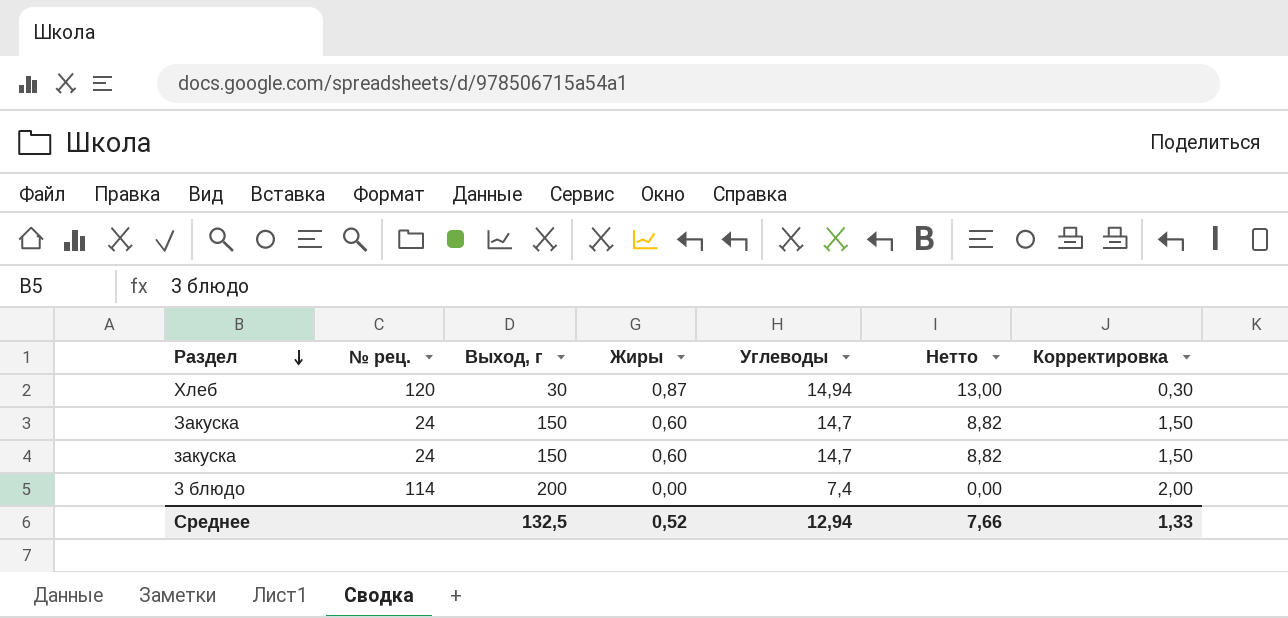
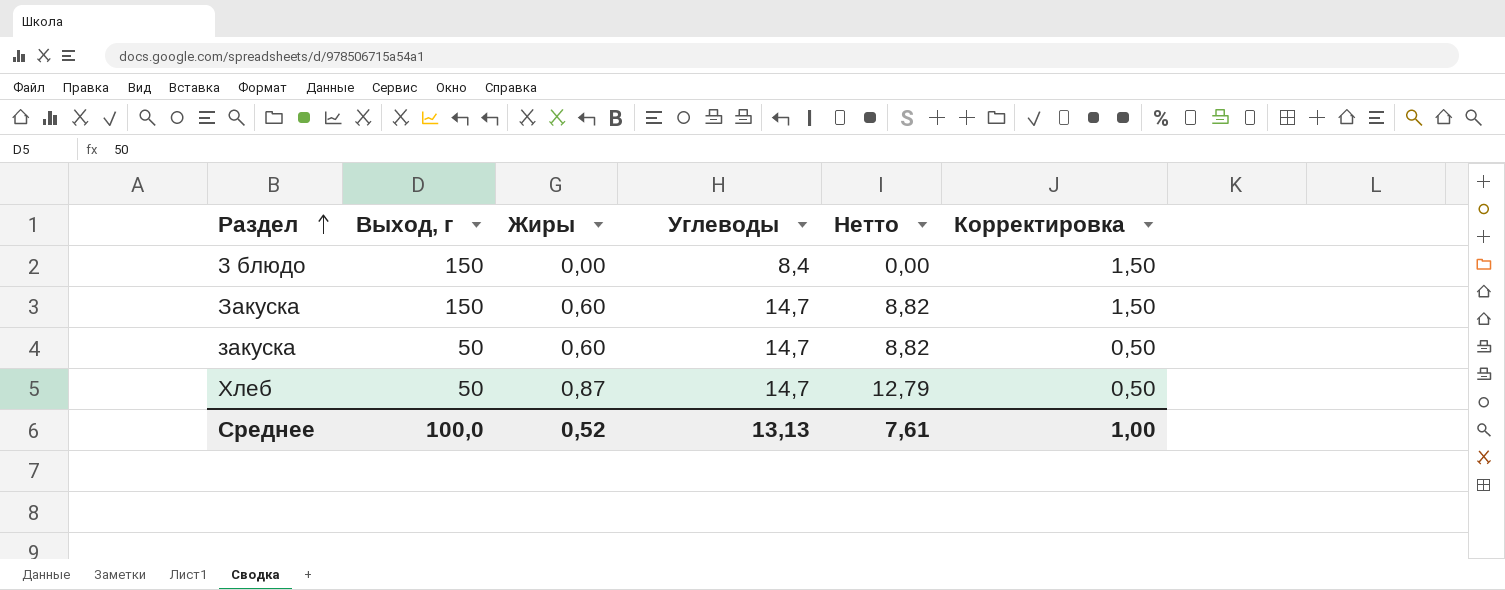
row order: Раздел descending -> Раздел ascending
column № рец. | position: 2 -> none
3 блюдо | Выход, г: 200 -> 150
3 блюдо | Углеводы: 7,4 -> 8,4
3 блюдо | Корректировка: 2,00 -> 1,50
закуска | Выход, г: 150 -> 50
закуска | Корректировка: 1,50 -> 0,50
Хлеб | Выход, г: 30 -> 50
Хлеб | Углеводы: 14,94 -> 14,7
Хлеб | Нетто: 13,00 -> 12,79
Хлеб | Корректировка: 0,30 -> 0,50
Среднее | Выход, г: 132,5 -> 100,0
Среднее | Углеводы: 12,94 -> 13,13
Среднее | Нетто: 7,66 -> 7,61
Среднее | Корректировка: 1,33 -> 1,00

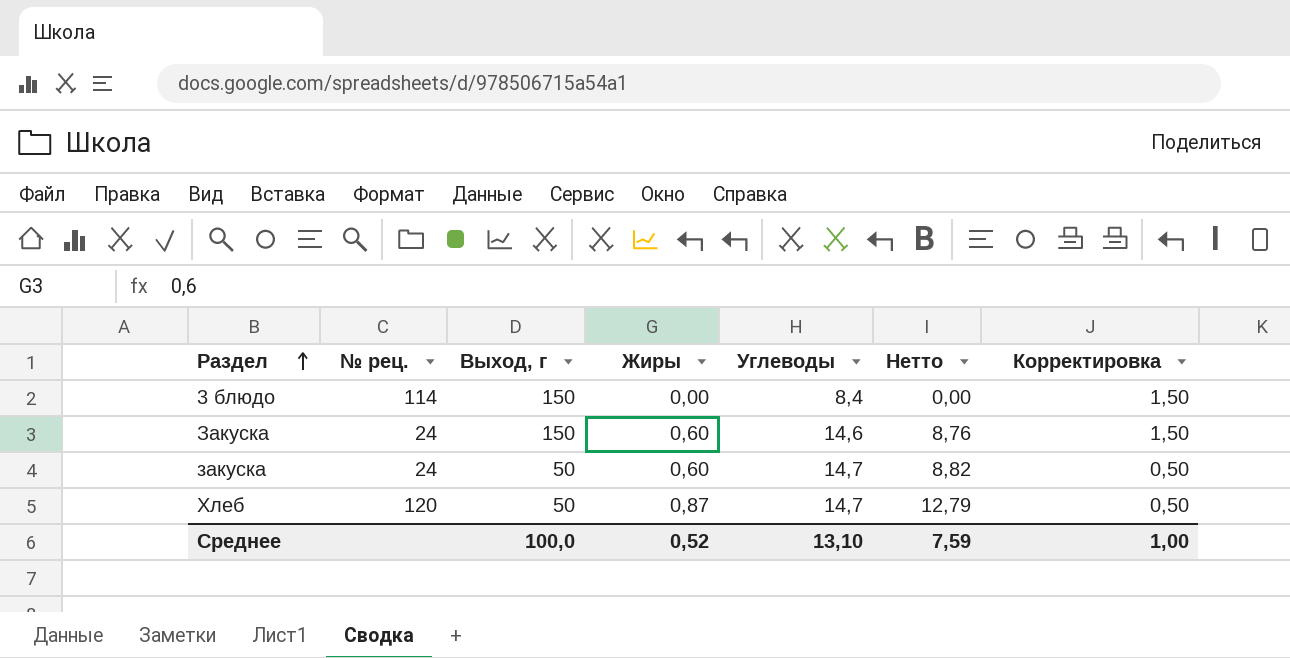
column № рец. | position: none -> 2
Закуска | Углеводы: 14,7 -> 14,6
Закуска | Нетто: 8,82 -> 8,76
Среднее | Углеводы: 13,13 -> 13,10
Среднее | Нетто: 7,61 -> 7,59

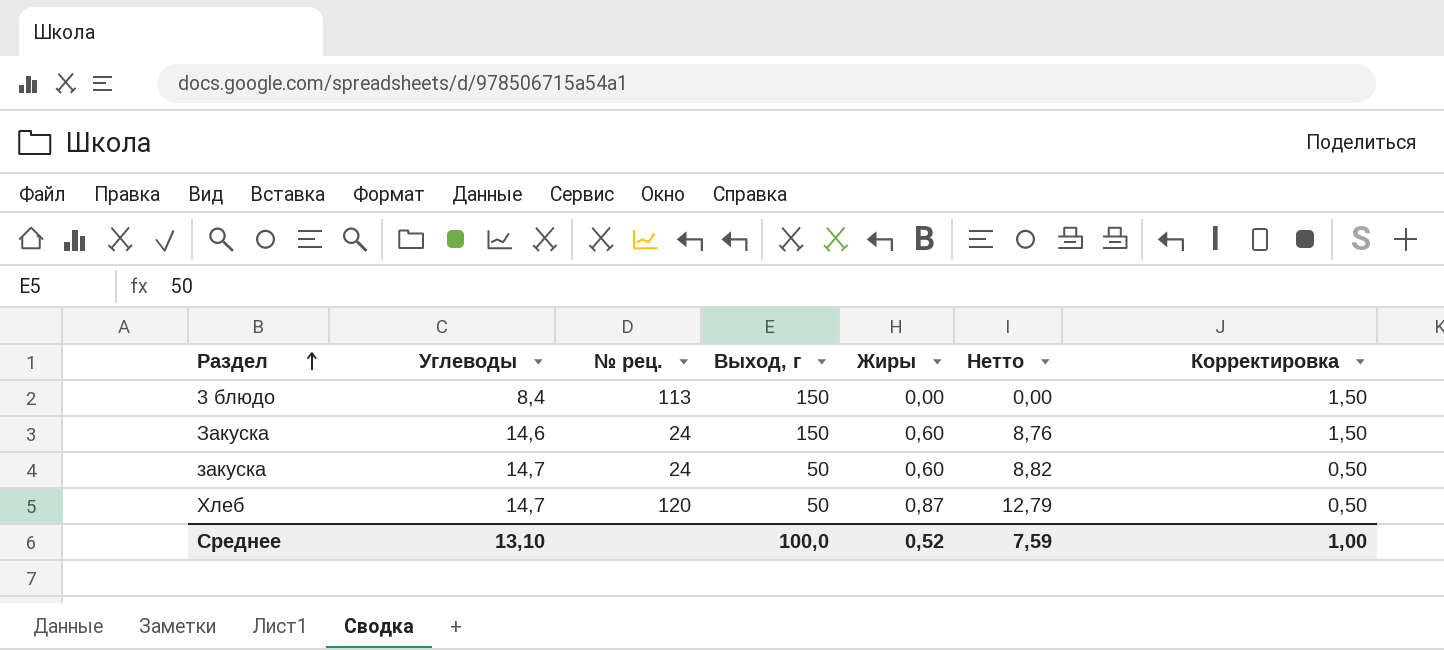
column Углеводы | position: 5 -> 2
3 блюдо | № рец.: 114 -> 113

